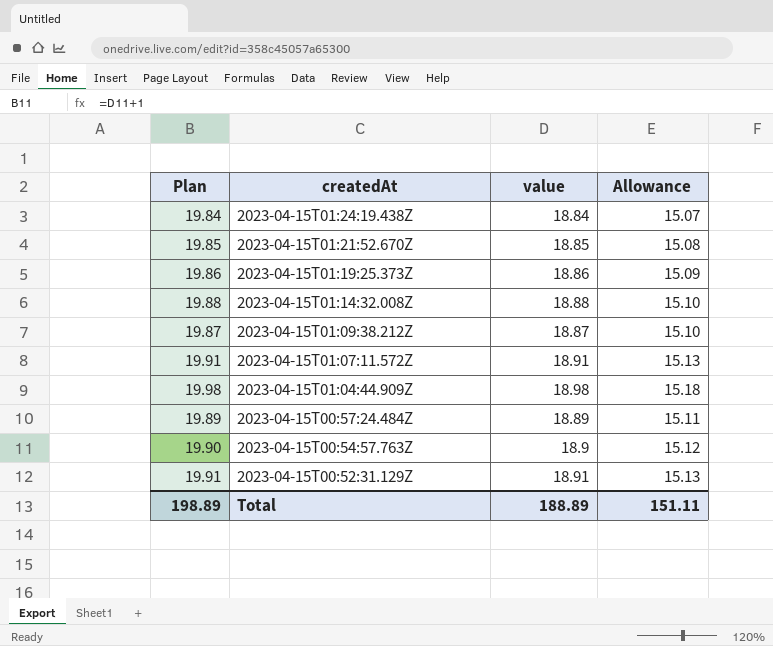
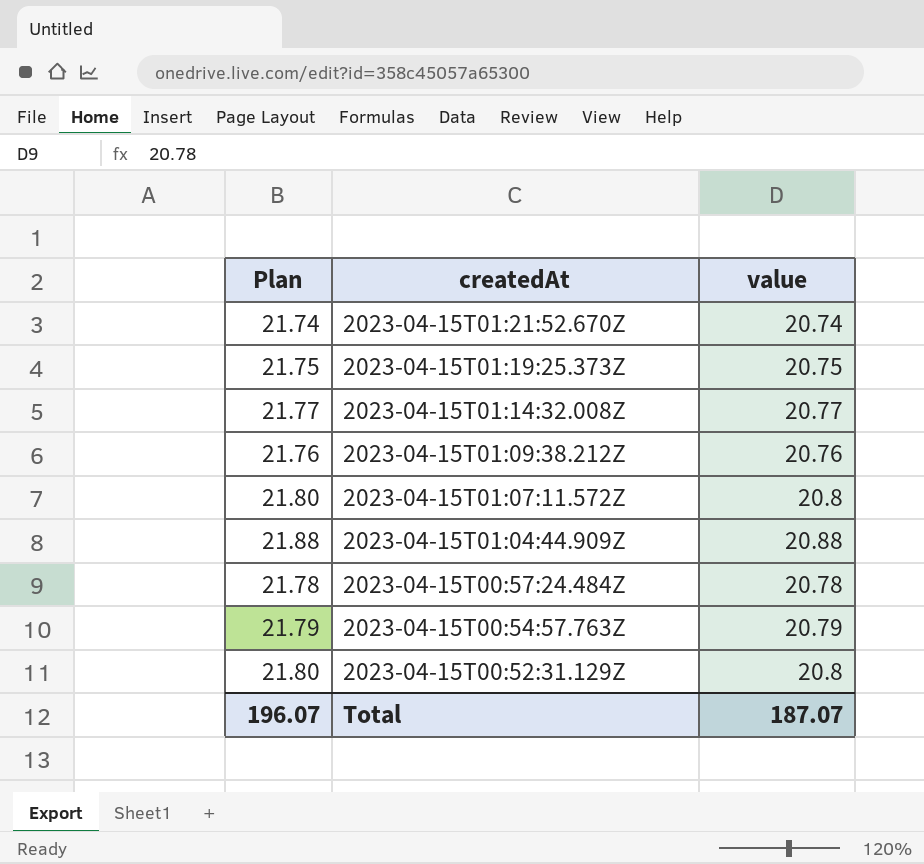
column Allowance | formula: [value] * 0.8 -> none
row 2023-04-15T01:24:19.438Z: 19.84 | 18.84 | 15.07 -> none
2023-04-15T01:21:52.670Z | Plan: 19.85 -> 21.74
2023-04-15T01:21:52.670Z | value: 18.85 -> 20.74
2023-04-15T01:19:25.373Z | Plan: 19.86 -> 21.75
2023-04-15T01:19:25.373Z | value: 18.86 -> 20.75
2023-04-15T01:14:32.008Z | Plan: 19.88 -> 21.77
2023-04-15T01:14:32.008Z | value: 18.88 -> 20.77
2023-04-15T01:09:38.212Z | Plan: 19.87 -> 21.76
2023-04-15T01:09:38.212Z | value: 18.87 -> 20.76
2023-04-15T01:07:11.572Z | Plan: 19.91 -> 21.80
2023-04-15T01:07:11.572Z | value: 18.91 -> 20.8
2023-04-15T01:04:44.909Z | Plan: 19.98 -> 21.88
2023-04-15T01:04:44.909Z | value: 18.98 -> 20.88
2023-04-15T00:57:24.484Z | Plan: 19.89 -> 21.78
2023-04-15T00:57:24.484Z | value: 18.89 -> 20.78
2023-04-15T00:54:57.763Z | Plan: 19.90 -> 21.79
2023-04-15T00:54:57.763Z | value: 18.9 -> 20.79
2023-04-15T00:52:31.129Z | Plan: 19.91 -> 21.80
2023-04-15T00:52:31.129Z | value: 18.91 -> 20.8
Total | Plan: 198.89 -> 196.07
Total | value: 188.89 -> 187.07

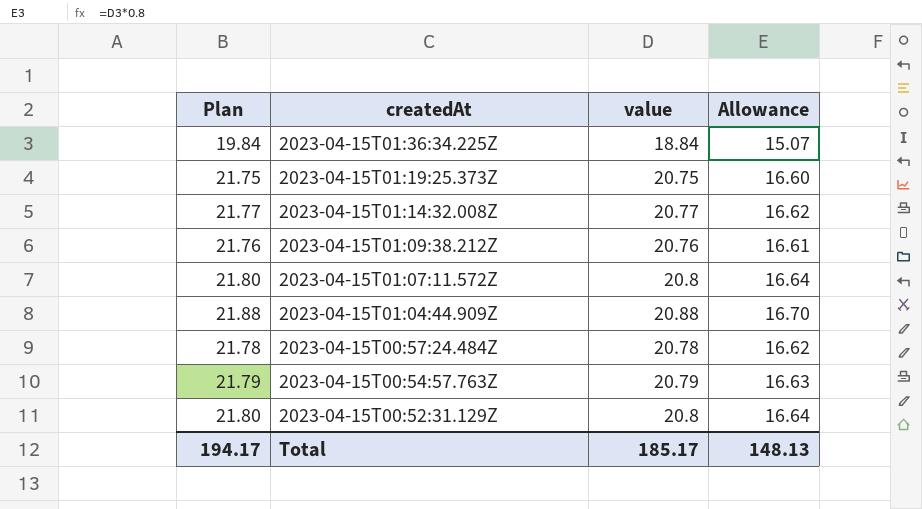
column Allowance | formula: none -> [value] * 0.8
row 2023-04-15T01:21:52.670Z: 21.74 | 20.74 -> none
row 2023-04-15T01:36:34.225Z: none -> 19.84 | 18.84 | 15.07
Total | Plan: 196.07 -> 194.17
Total | value: 187.07 -> 185.17

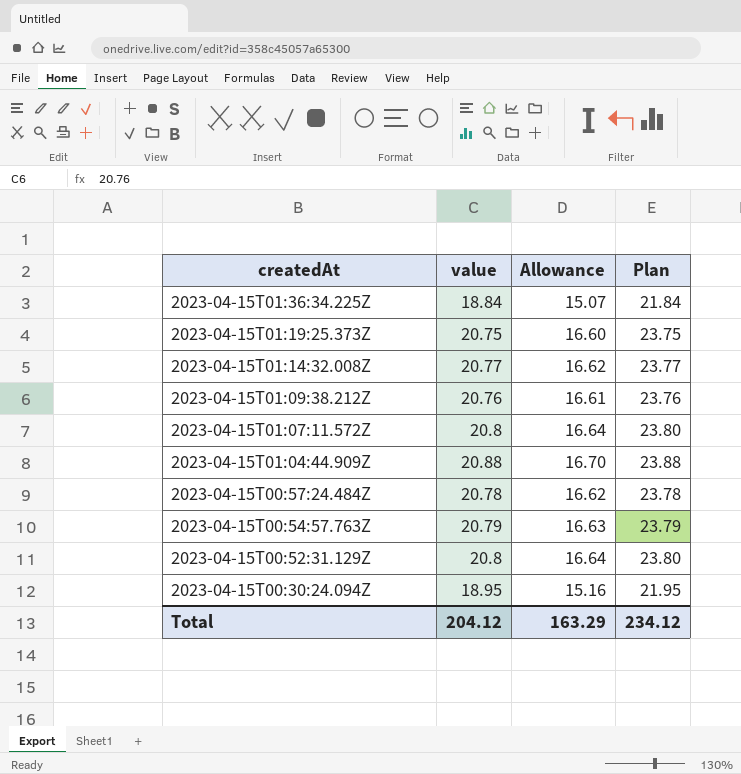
column Plan | formula: [value] + 1 -> [value] + 3
column Plan | position: 1 -> 4
row 2023-04-15T00:30:24.094Z: none -> 18.95 | 15.16 | 21.95
Total | value: 185.17 -> 204.12
Total | Allowance: 148.13 -> 163.29
Total | Plan: 194.17 -> 234.12

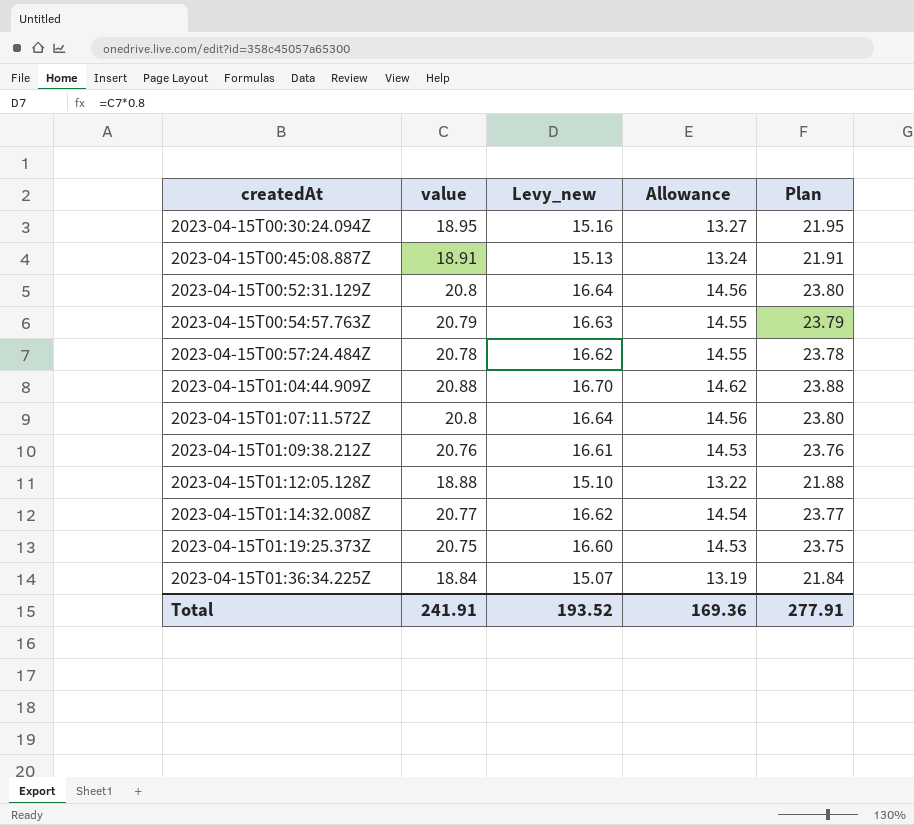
row order: createdAt descending -> createdAt ascending
column Levy_new | formula: none -> [value] * 0.8
column Allowance | formula: [value] * 0.8 -> [value] * 0.7
row 2023-04-15T00:45:08.887Z: none -> 18.91 | 15.13 | 13.24 | 21.91
row 2023-04-15T01:12:05.128Z: none -> 18.88 | 15.10 | 13.22 | 21.88
Total | value: 204.12 -> 241.91
Total | Allowance: 163.29 -> 169.36
Total | Plan: 234.12 -> 277.91

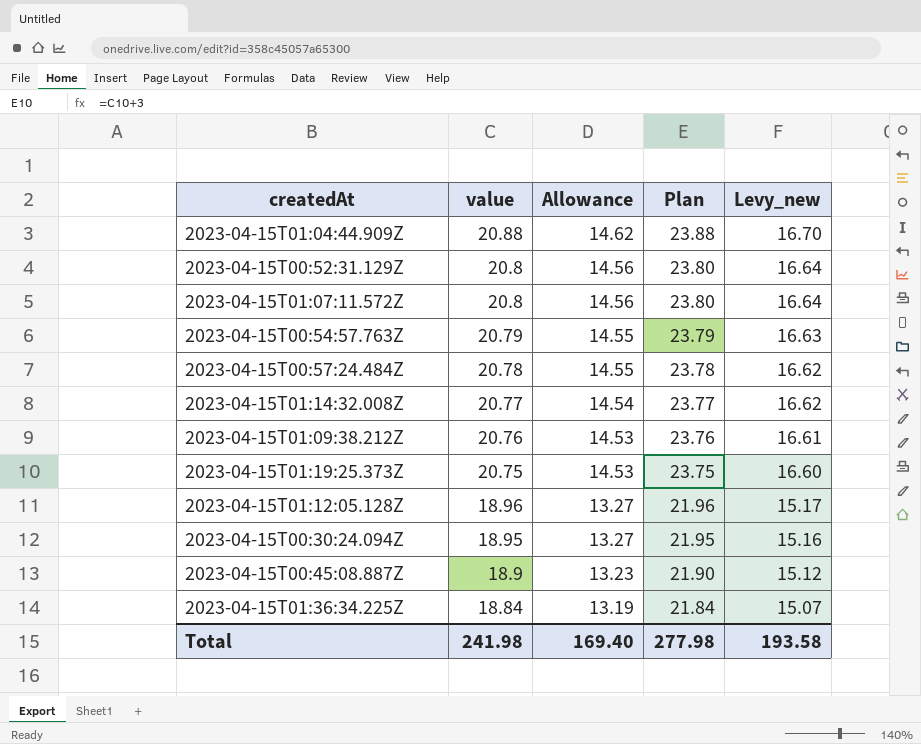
row order: createdAt ascending -> value descending
column Levy_new | position: 3 -> 5
2023-04-15T01:12:05.128Z | value: 18.88 -> 18.96
2023-04-15T01:12:05.128Z | Allowance: 13.22 -> 13.27
2023-04-15T01:12:05.128Z | Plan: 21.88 -> 21.96
2023-04-15T01:12:05.128Z | Levy_new: 15.10 -> 15.17
2023-04-15T00:45:08.887Z | value: 18.91 -> 18.9
2023-04-15T00:45:08.887Z | Allowance: 13.24 -> 13.23
2023-04-15T00:45:08.887Z | Plan: 21.91 -> 21.90
2023-04-15T00:45:08.887Z | Levy_new: 15.13 -> 15.12
Total | value: 241.91 -> 241.98
Total | Allowance: 169.36 -> 169.40
Total | Plan: 277.91 -> 277.98
Total | Levy_new: 193.52 -> 193.58

